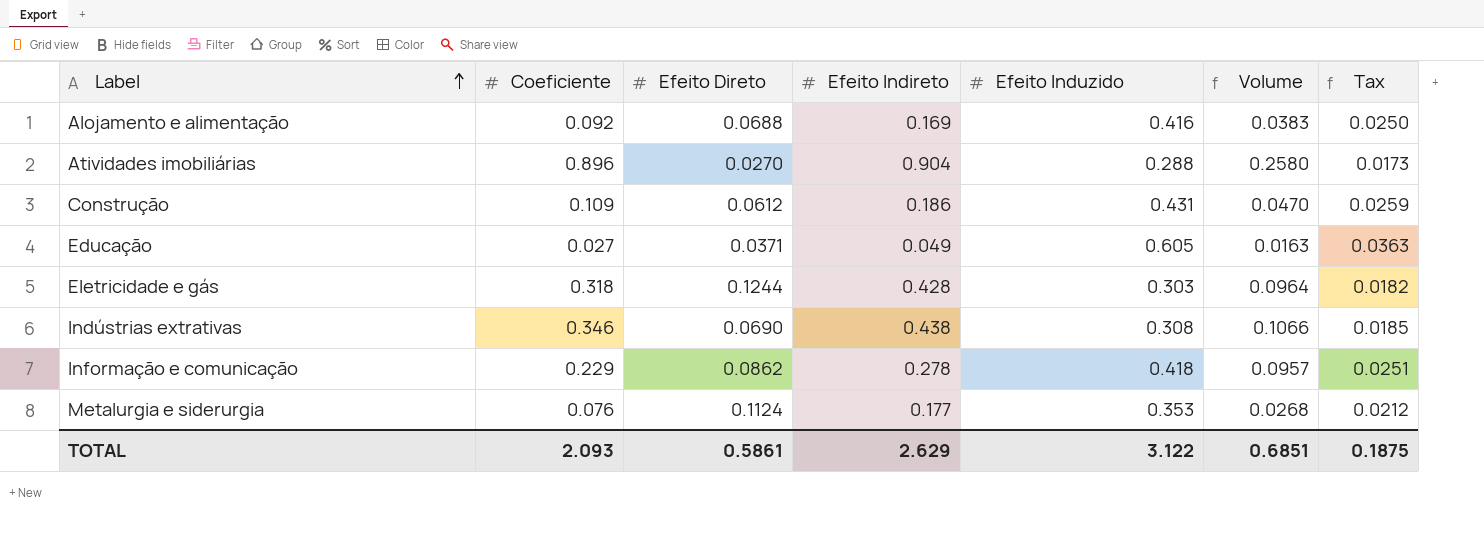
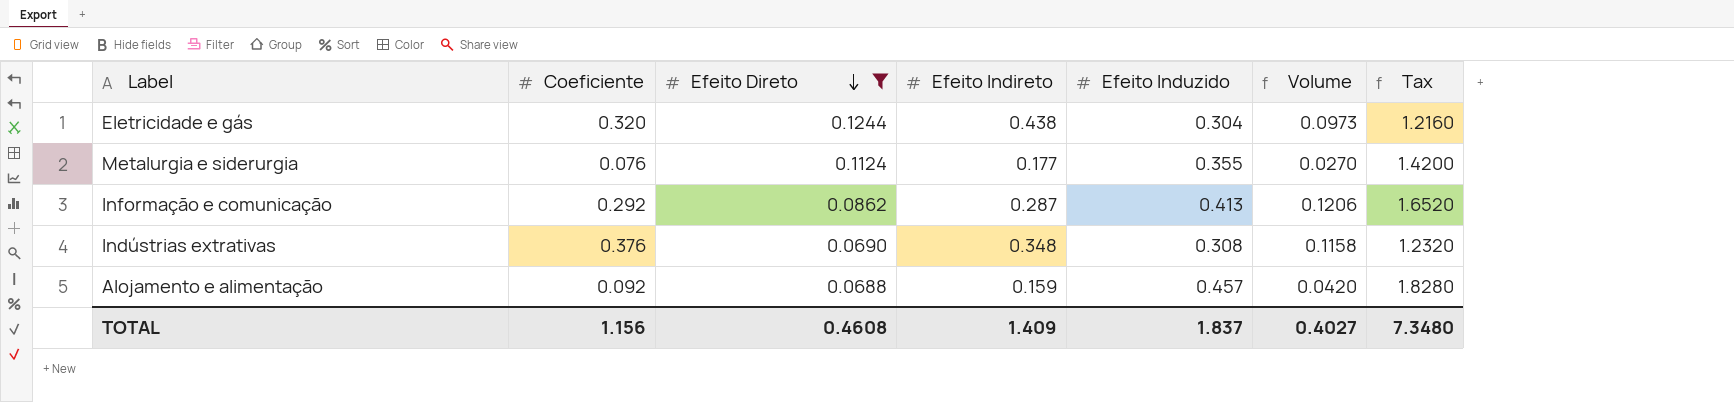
filter: none -> Efeito Direto >= 0.0688
row order: Label ascending -> Efeito Direto descending
column Tax | formula: [Efeito Induzido] * 0.06 -> [Efeito Induzido] * 4
Eletricidade e gás | Coeficiente: 0.318 -> 0.320
Eletricidade e gás | Efeito Indireto: 0.428 -> 0.438
Eletricidade e gás | Efeito Induzido: 0.303 -> 0.304
Eletricidade e gás | Volume: 0.0964 -> 0.0973
Metalurgia e siderurgia | Efeito Induzido: 0.353 -> 0.355
Metalurgia e siderurgia | Volume: 0.0268 -> 0.0270
Informação e comunicação | Coeficiente: 0.229 -> 0.292
Informação e comunicação | Efeito Indireto: 0.278 -> 0.287
Informação e comunicação | Efeito Induzido: 0.418 -> 0.413
Informação e comunicação | Volume: 0.0957 -> 0.1206
Indústrias extrativas | Coeficiente: 0.346 -> 0.376
Indústrias extrativas | Efeito Indireto: 0.438 -> 0.348
Indústrias extrativas | Volume: 0.1066 -> 0.1158
Alojamento e alimentação | Efeito Indireto: 0.169 -> 0.159
Alojamento e alimentação | Efeito Induzido: 0.416 -> 0.457
Alojamento e alimentação | Volume: 0.0383 -> 0.0420
TOTAL | Coeficiente: 2.093 -> 1.156
TOTAL | Efeito Direto: 0.5861 -> 0.4608
TOTAL | Efeito Indireto: 2.629 -> 1.409
TOTAL | Efeito Induzido: 3.122 -> 1.837
TOTAL | Volume: 0.6851 -> 0.4027
TOTAL | Tax: 0.1875 -> 7.3480

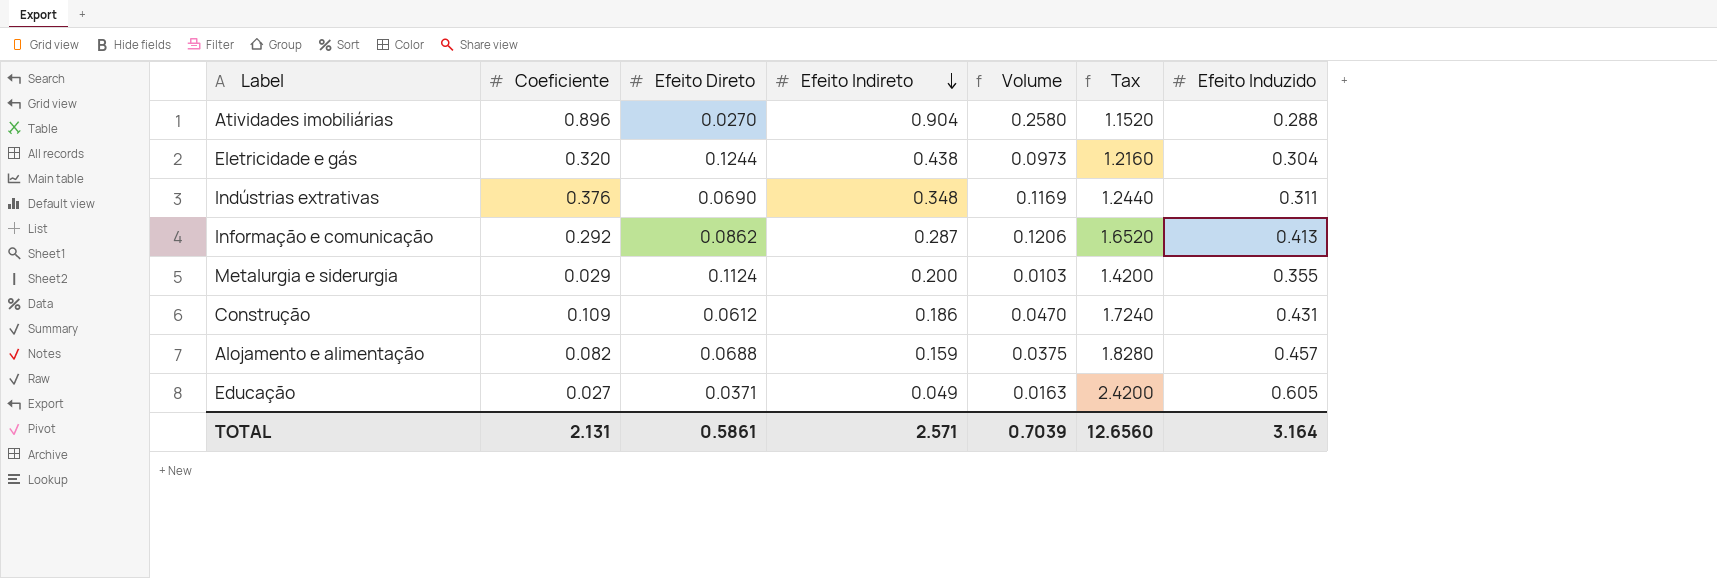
filter: Efeito Direto >= 0.0688 -> none
row order: Efeito Direto descending -> Efeito Indireto descending
column Efeito Induzido | position: 5 -> 7
Indústrias extrativas | Volume: 0.1158 -> 0.1169
Indústrias extrativas | Tax: 1.2320 -> 1.2440
Indústrias extrativas | Efeito Induzido: 0.308 -> 0.311
Metalurgia e siderurgia | Coeficiente: 0.076 -> 0.029
Metalurgia e siderurgia | Efeito Indireto: 0.177 -> 0.200
Metalurgia e siderurgia | Volume: 0.0270 -> 0.0103
Alojamento e alimentação | Coeficiente: 0.092 -> 0.082
Alojamento e alimentação | Volume: 0.0420 -> 0.0375
TOTAL | Coeficiente: 1.156 -> 2.131
TOTAL | Efeito Direto: 0.4608 -> 0.5861
TOTAL | Efeito Indireto: 1.409 -> 2.571
TOTAL | Volume: 0.4027 -> 0.7039
TOTAL | Tax: 7.3480 -> 12.6560
TOTAL | Efeito Induzido: 1.837 -> 3.164

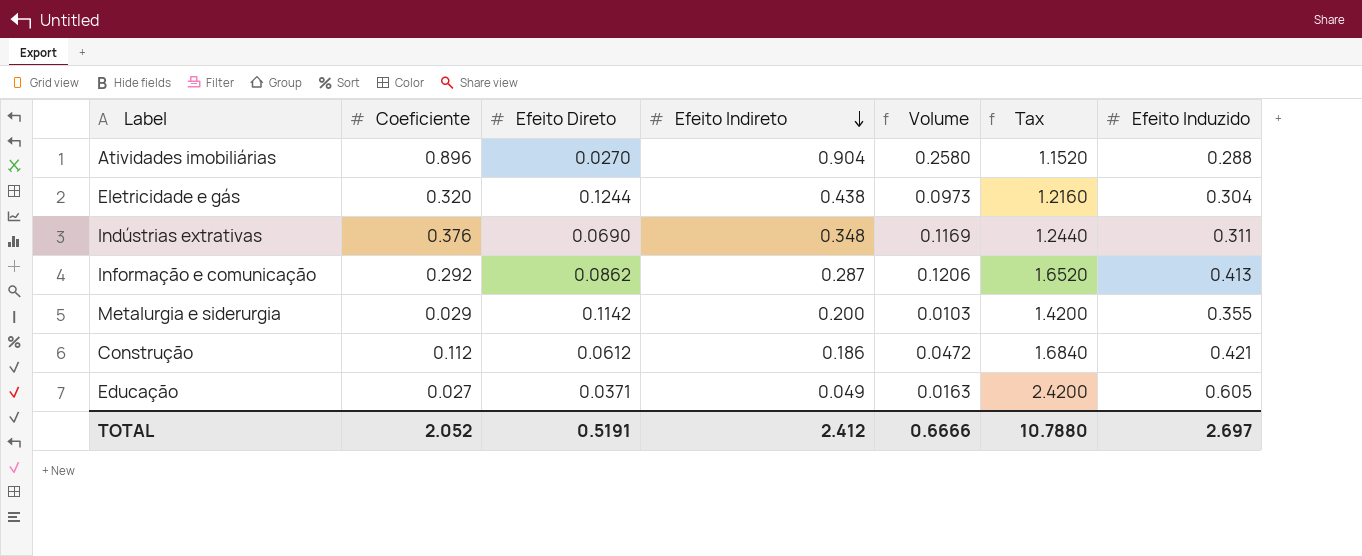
row Alojamento e alimentação: 0.082 | 0.0688 | 0.159 | 0.0375 | 1.8280 | 0.457 -> none
Metalurgia e siderurgia | Efeito Direto: 0.1124 -> 0.1142
Construção | Coeficiente: 0.109 -> 0.112
Construção | Volume: 0.0470 -> 0.0472
Construção | Tax: 1.7240 -> 1.6840
Construção | Efeito Induzido: 0.431 -> 0.421
TOTAL | Coeficiente: 2.131 -> 2.052
TOTAL | Efeito Direto: 0.5861 -> 0.5191
TOTAL | Efeito Indireto: 2.571 -> 2.412
TOTAL | Volume: 0.7039 -> 0.6666
TOTAL | Tax: 12.6560 -> 10.7880
TOTAL | Efeito Induzido: 3.164 -> 2.697

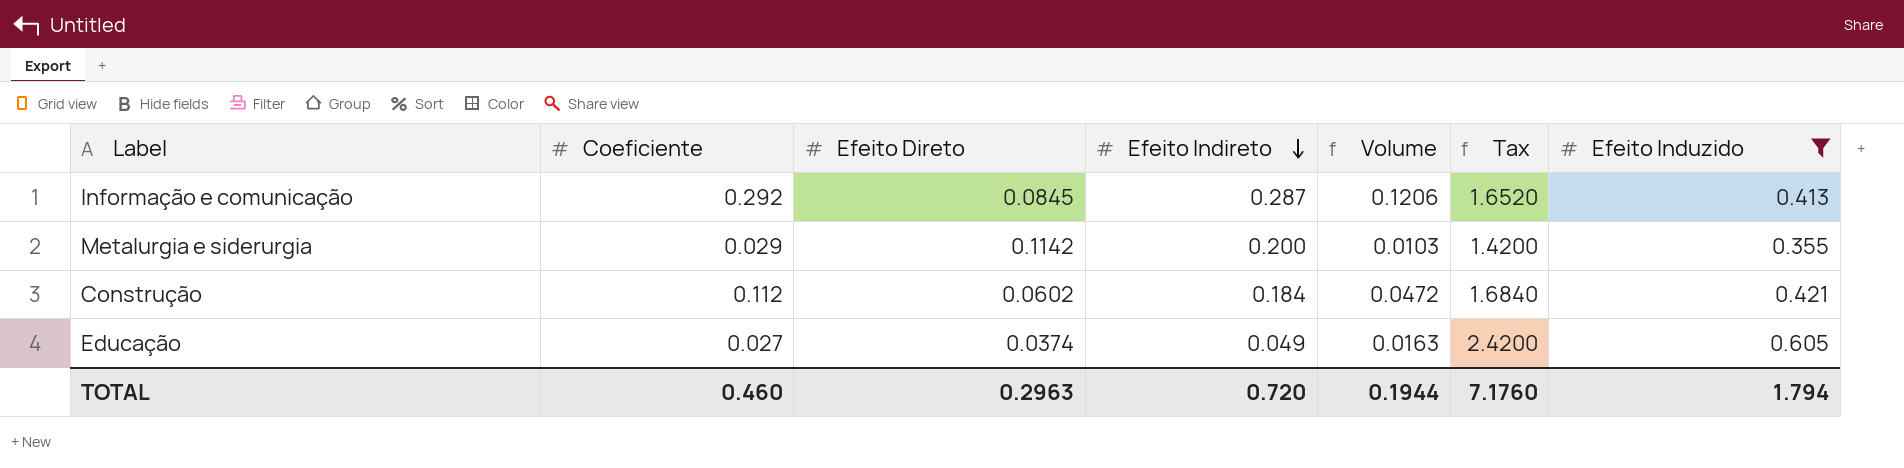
filter: none -> Efeito Induzido >= 0.355
Informação e comunicação | Efeito Direto: 0.0862 -> 0.0845
Construção | Efeito Direto: 0.0612 -> 0.0602
Construção | Efeito Indireto: 0.186 -> 0.184
Educação | Efeito Direto: 0.0371 -> 0.0374
TOTAL | Coeficiente: 2.052 -> 0.460
TOTAL | Efeito Direto: 0.5191 -> 0.2963
TOTAL | Efeito Indireto: 2.412 -> 0.720
TOTAL | Volume: 0.6666 -> 0.1944
TOTAL | Tax: 10.7880 -> 7.1760
TOTAL | Efeito Induzido: 2.697 -> 1.794

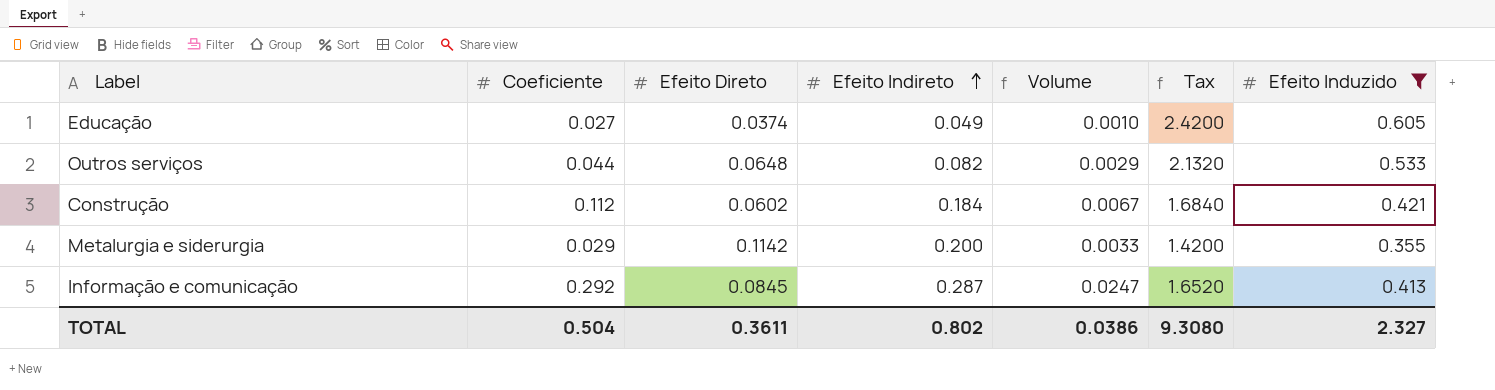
row order: Efeito Indireto descending -> Efeito Indireto ascending
column Volume | formula: [Coeficiente] * [Efeito Induzido] -> [Coeficiente] * [Efeito Direto]
row Outros serviços: none -> 0.044 | 0.0648 | 0.082 | 0.0029 | 2.1320 | 0.533
TOTAL | Coeficiente: 0.460 -> 0.504
TOTAL | Efeito Direto: 0.2963 -> 0.3611
TOTAL | Efeito Indireto: 0.720 -> 0.802
TOTAL | Volume: 0.1944 -> 0.0386
TOTAL | Tax: 7.1760 -> 9.3080
TOTAL | Efeito Induzido: 1.794 -> 2.327

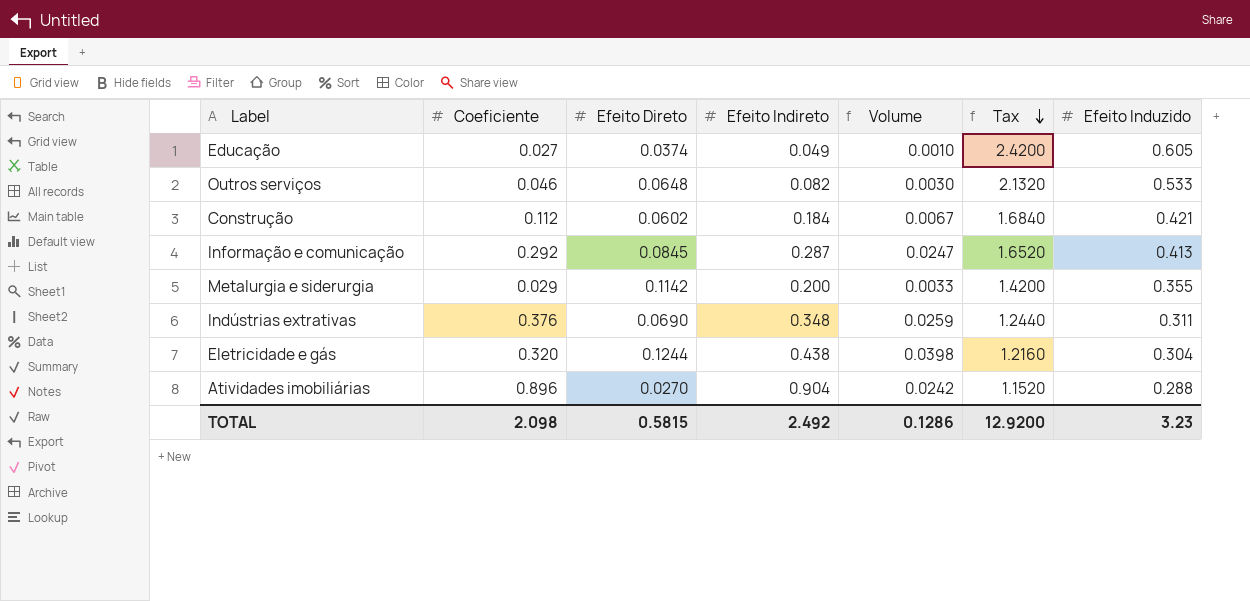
filter: Efeito Induzido >= 0.355 -> none
row order: Efeito Indireto ascending -> Tax descending
Outros serviços | Coeficiente: 0.044 -> 0.046
Outros serviços | Volume: 0.0029 -> 0.0030
TOTAL | Coeficiente: 0.504 -> 2.098
TOTAL | Efeito Direto: 0.3611 -> 0.5815
TOTAL | Efeito Indireto: 0.802 -> 2.492
TOTAL | Volume: 0.0386 -> 0.1286
TOTAL | Tax: 9.3080 -> 12.9200
TOTAL | Efeito Induzido: 2.327 -> 3.23

